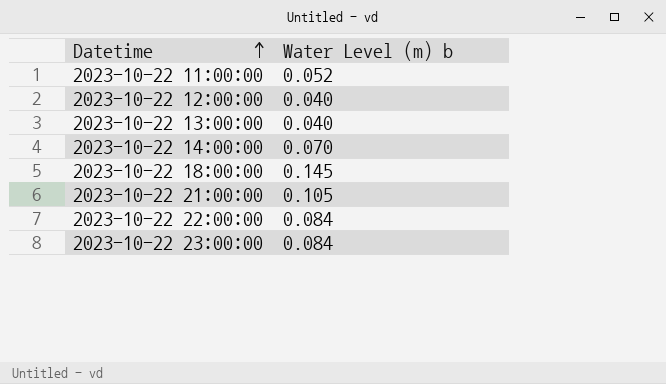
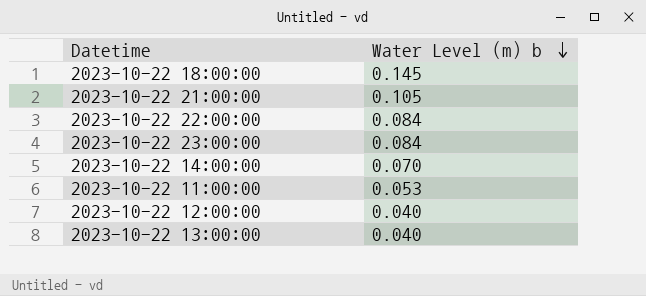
row order: Datetime ascending -> Water Level (m) b descending
2023-10-22 11:00:00 | Water Level (m) b: 0.052 -> 0.053

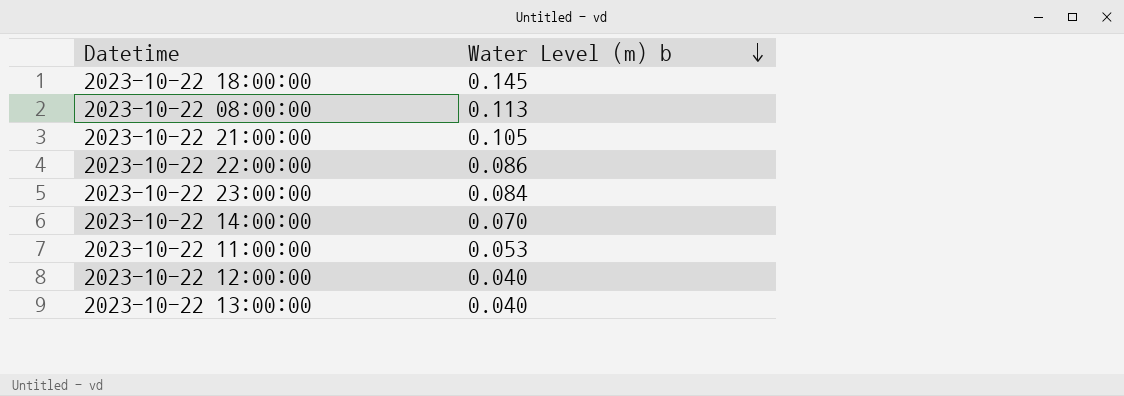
row 2023-10-22 08:00:00: none -> 0.113
2023-10-22 22:00:00 | Water Level (m) b: 0.084 -> 0.086

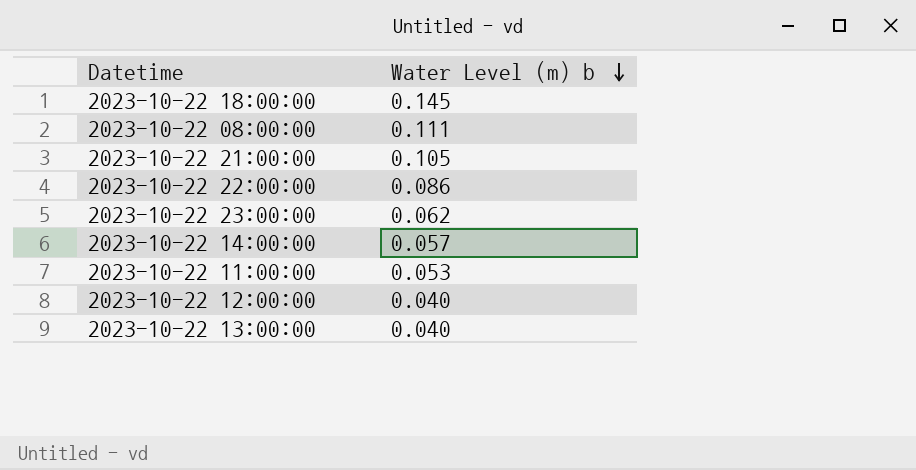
2023-10-22 08:00:00 | Water Level (m) b: 0.113 -> 0.111
2023-10-22 23:00:00 | Water Level (m) b: 0.084 -> 0.062
2023-10-22 14:00:00 | Water Level (m) b: 0.070 -> 0.057

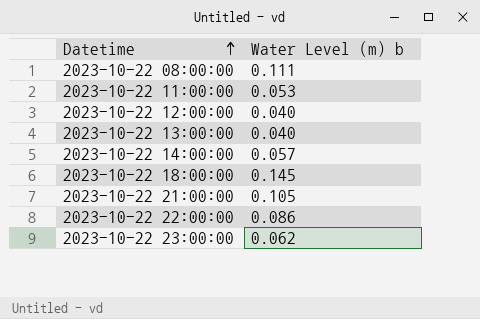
row order: Water Level (m) b descending -> Datetime ascending

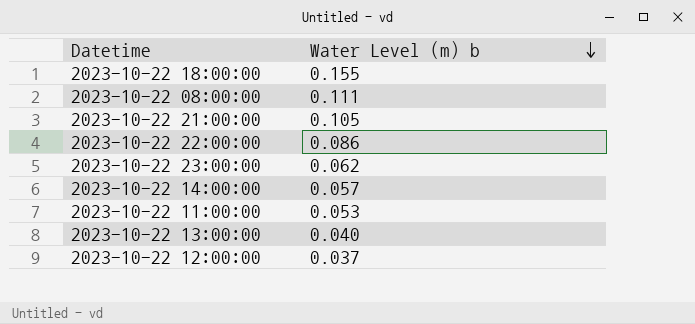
row order: Datetime ascending -> Water Level (m) b descending
2023-10-22 18:00:00 | Water Level (m) b: 0.145 -> 0.155
2023-10-22 12:00:00 | Water Level (m) b: 0.040 -> 0.037

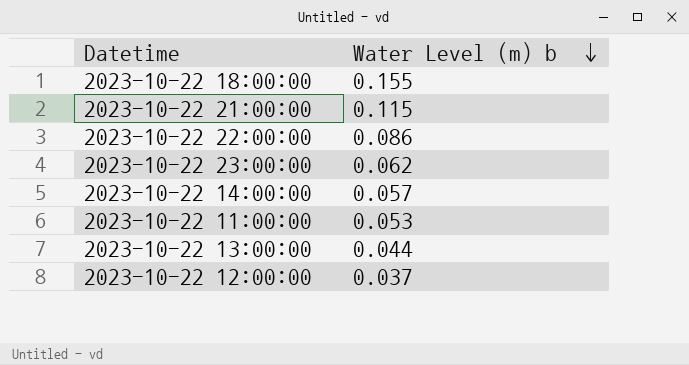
row 2023-10-22 08:00:00: 0.111 -> none
2023-10-22 21:00:00 | Water Level (m) b: 0.105 -> 0.115
2023-10-22 13:00:00 | Water Level (m) b: 0.040 -> 0.044

